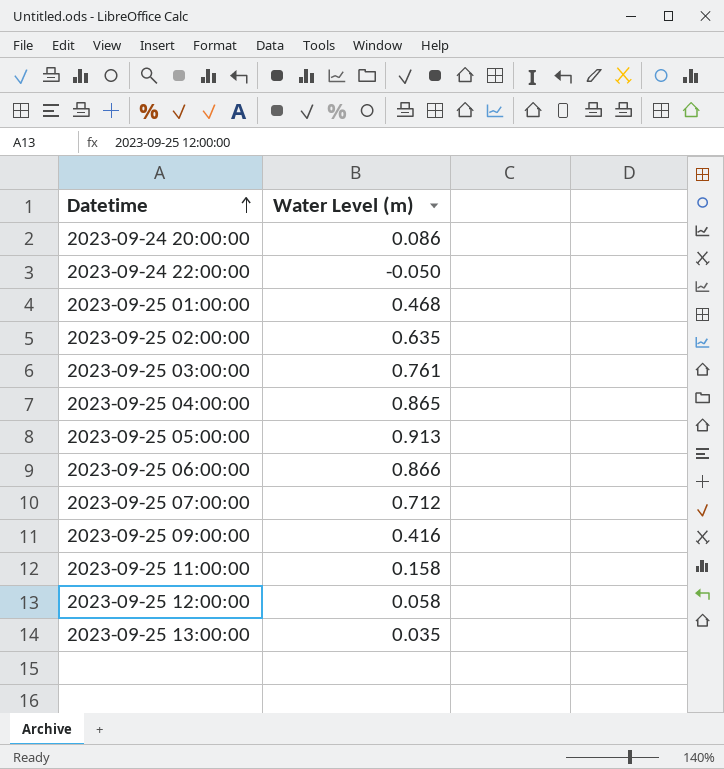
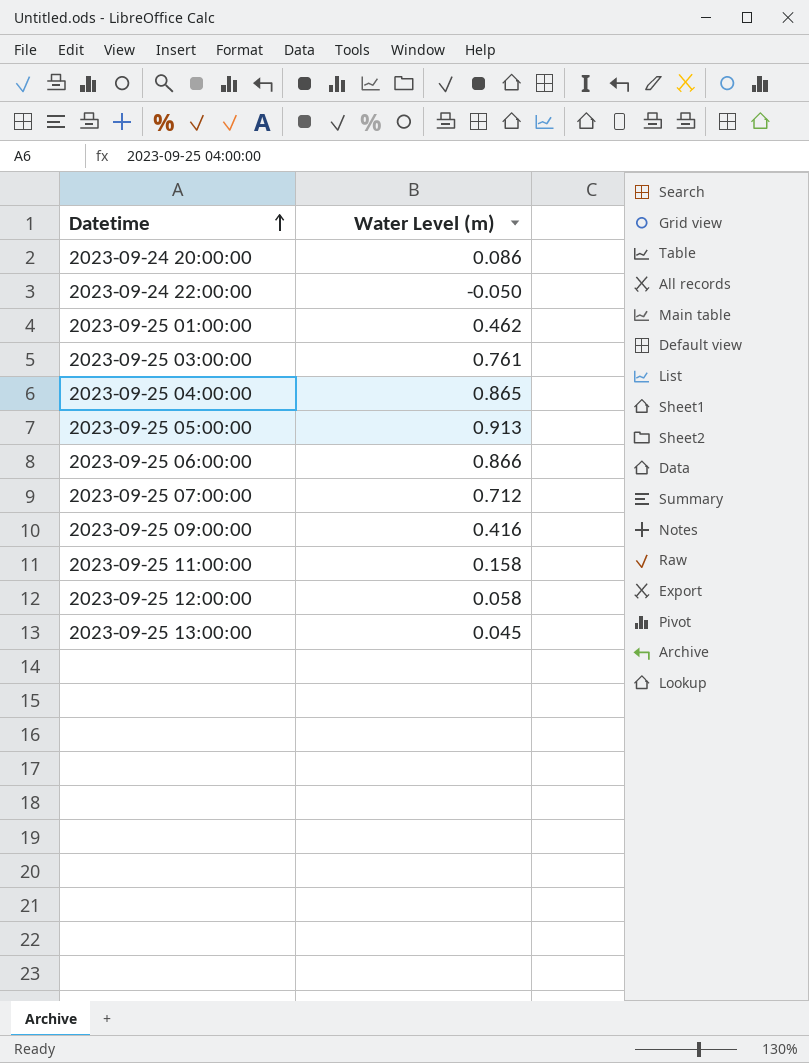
row 2023-09-25 02:00:00: 0.635 -> none
2023-09-25 01:00:00 | Water Level (m): 0.468 -> 0.462
2023-09-25 13:00:00 | Water Level (m): 0.035 -> 0.045

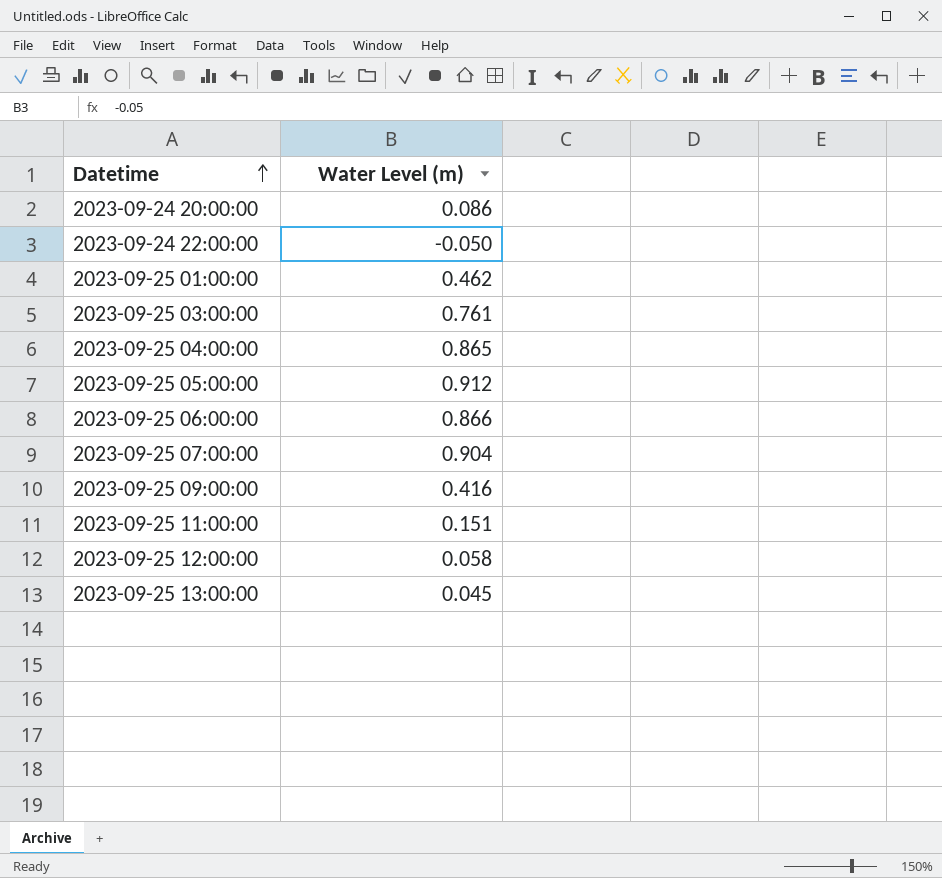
2023-09-25 05:00:00 | Water Level (m): 0.913 -> 0.912
2023-09-25 07:00:00 | Water Level (m): 0.712 -> 0.904
2023-09-25 11:00:00 | Water Level (m): 0.158 -> 0.151

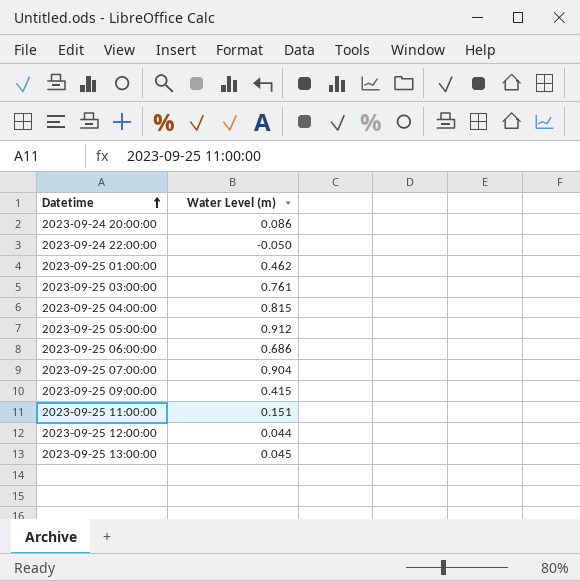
2023-09-25 04:00:00 | Water Level (m): 0.865 -> 0.815
2023-09-25 06:00:00 | Water Level (m): 0.866 -> 0.686
2023-09-25 09:00:00 | Water Level (m): 0.416 -> 0.415
2023-09-25 12:00:00 | Water Level (m): 0.058 -> 0.044

